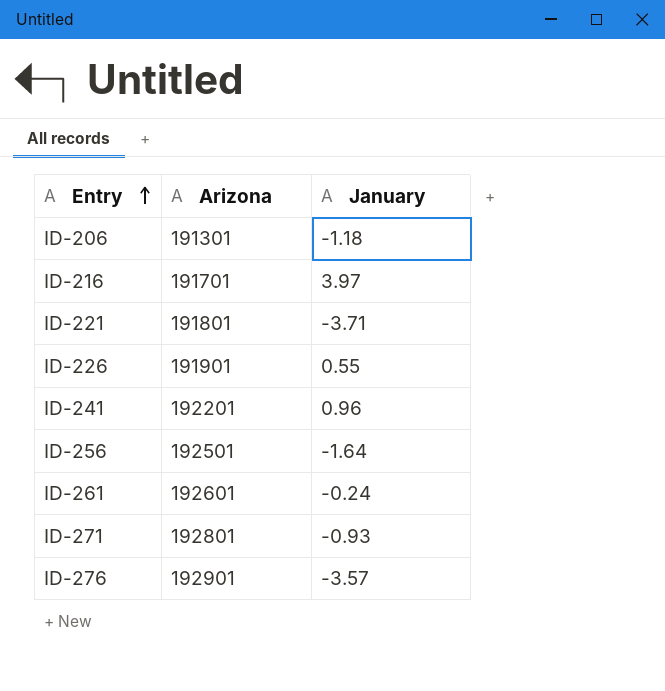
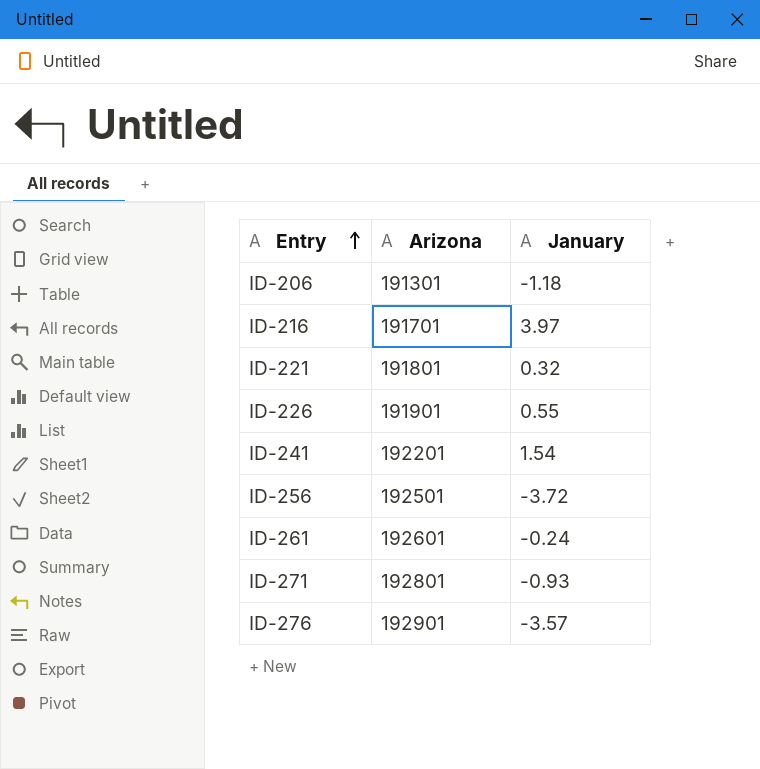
ID-221 | January: -3.71 -> 0.32
ID-241 | January: 0.96 -> 1.54
ID-256 | January: -1.64 -> -3.72

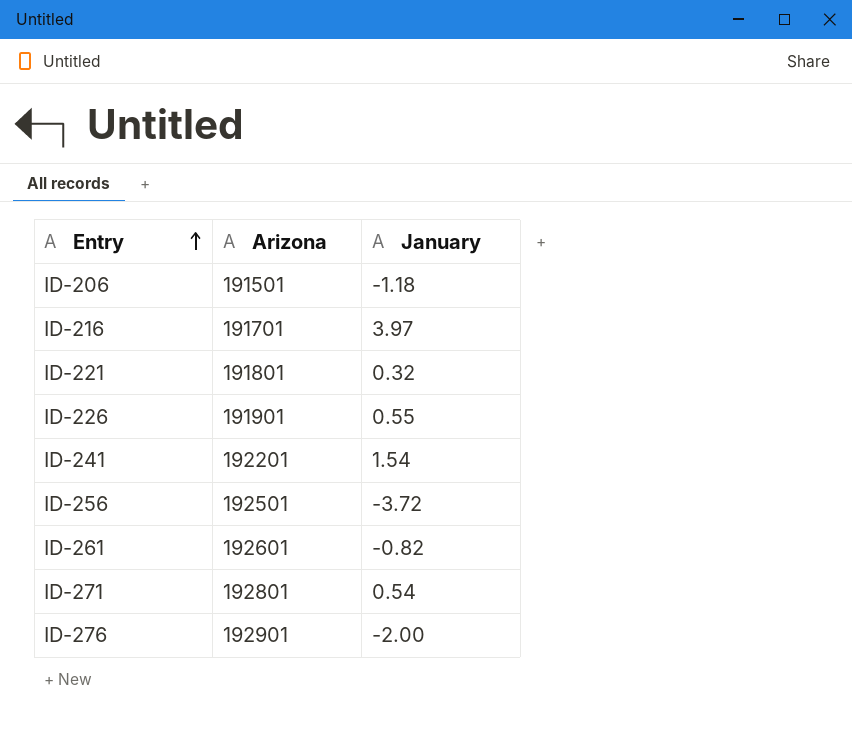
ID-206 | Arizona: 191301 -> 191501
ID-261 | January: -0.24 -> -0.82
ID-271 | January: -0.93 -> 0.54
ID-276 | January: -3.57 -> -2.00

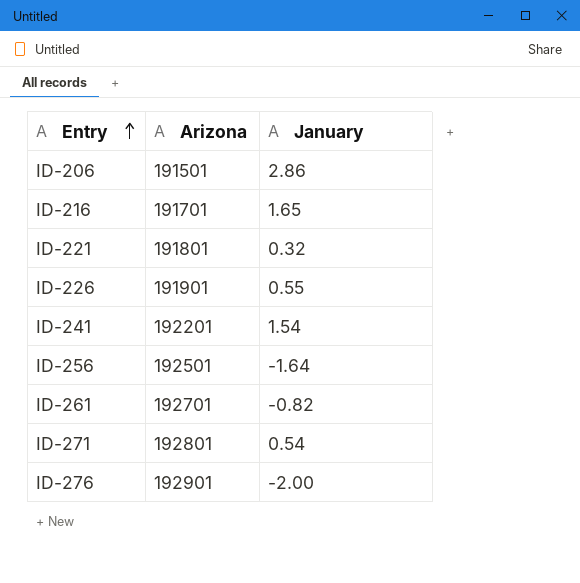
ID-206 | January: -1.18 -> 2.86
ID-216 | January: 3.97 -> 1.65
ID-256 | January: -3.72 -> -1.64
ID-261 | Arizona: 192601 -> 192701

